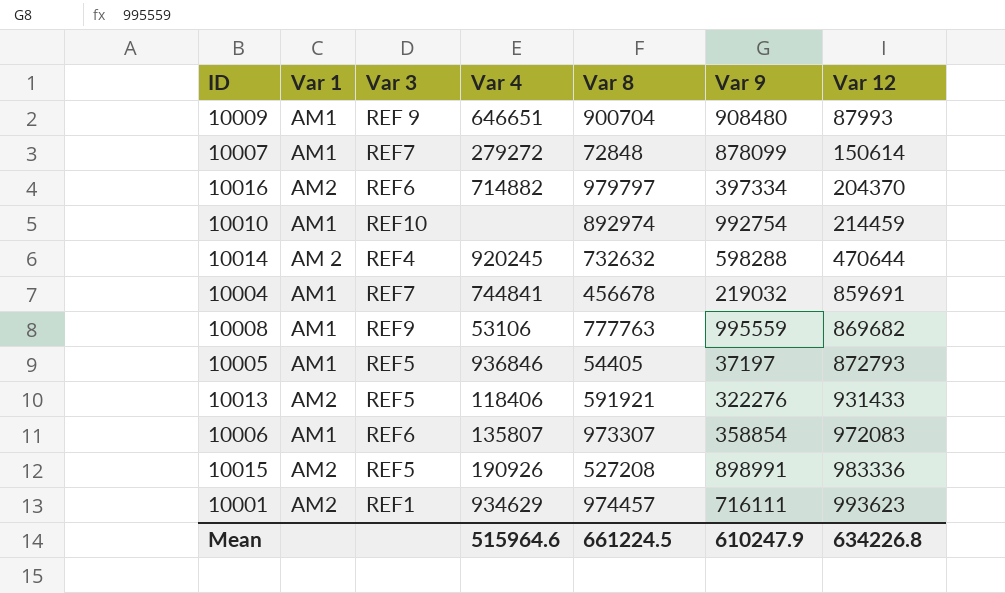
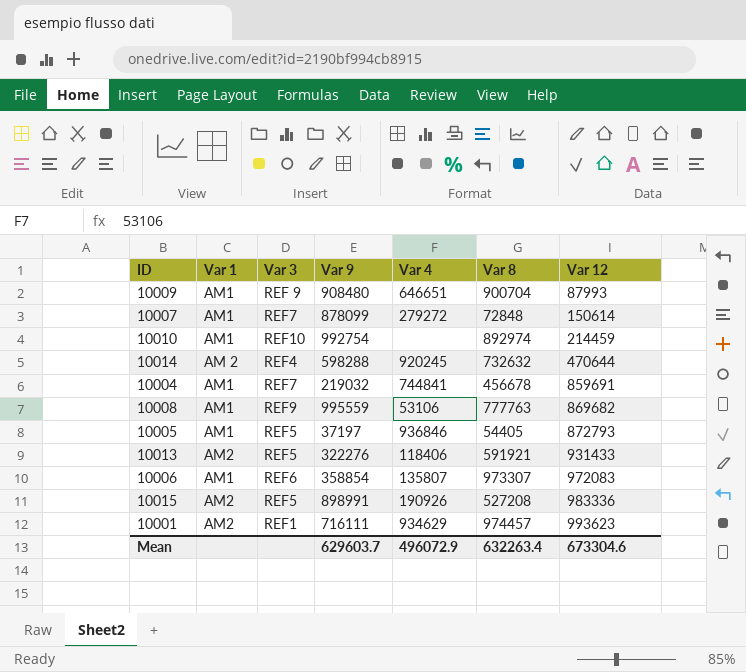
column Var 9 | position: 6 -> 4
row 10016: AM2 | REF6 | 714882 | 979797 | 397334 | 204370 -> none
Mean | Var 9: 610247.9 -> 629603.7
Mean | Var 4: 515964.6 -> 496072.9
Mean | Var 8: 661224.5 -> 632263.4
Mean | Var 12: 634226.8 -> 673304.6

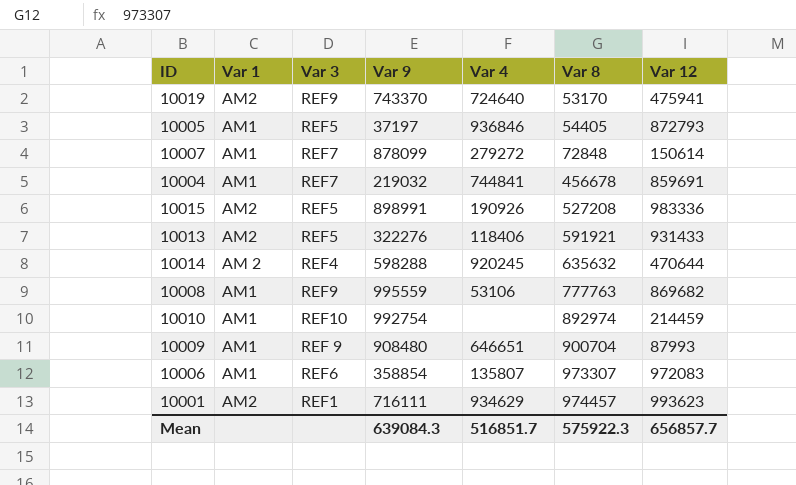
row order: Var 12 ascending -> Var 8 ascending
row 10019: none -> AM2 | REF9 | 743370 | 724640 | 53170 | 475941
10014 | Var 8: 732632 -> 635632
Mean | Var 9: 629603.7 -> 639084.3
Mean | Var 4: 496072.9 -> 516851.7
Mean | Var 8: 632263.4 -> 575922.3
Mean | Var 12: 673304.6 -> 656857.7

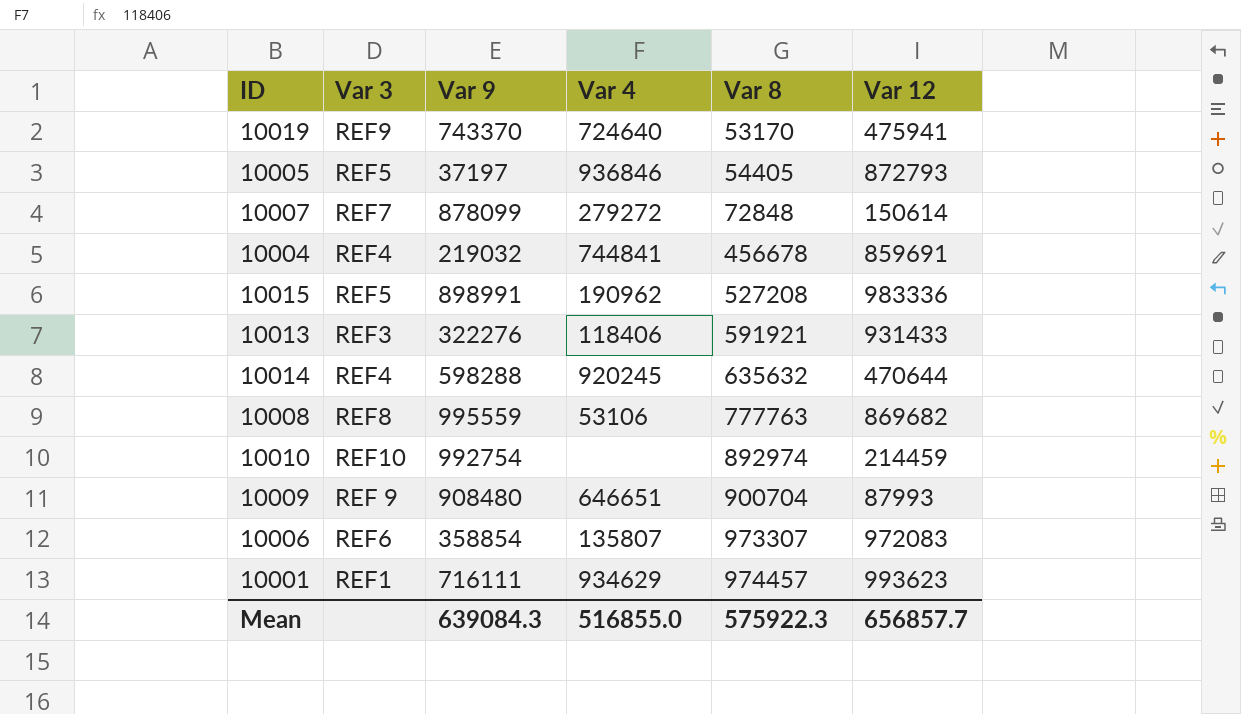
column Var 1 | position: 2 -> none
10004 | Var 3: REF7 -> REF4
10015 | Var 4: 190926 -> 190962
10013 | Var 3: REF5 -> REF3
10008 | Var 3: REF9 -> REF8
Mean | Var 4: 516851.7 -> 516855.0

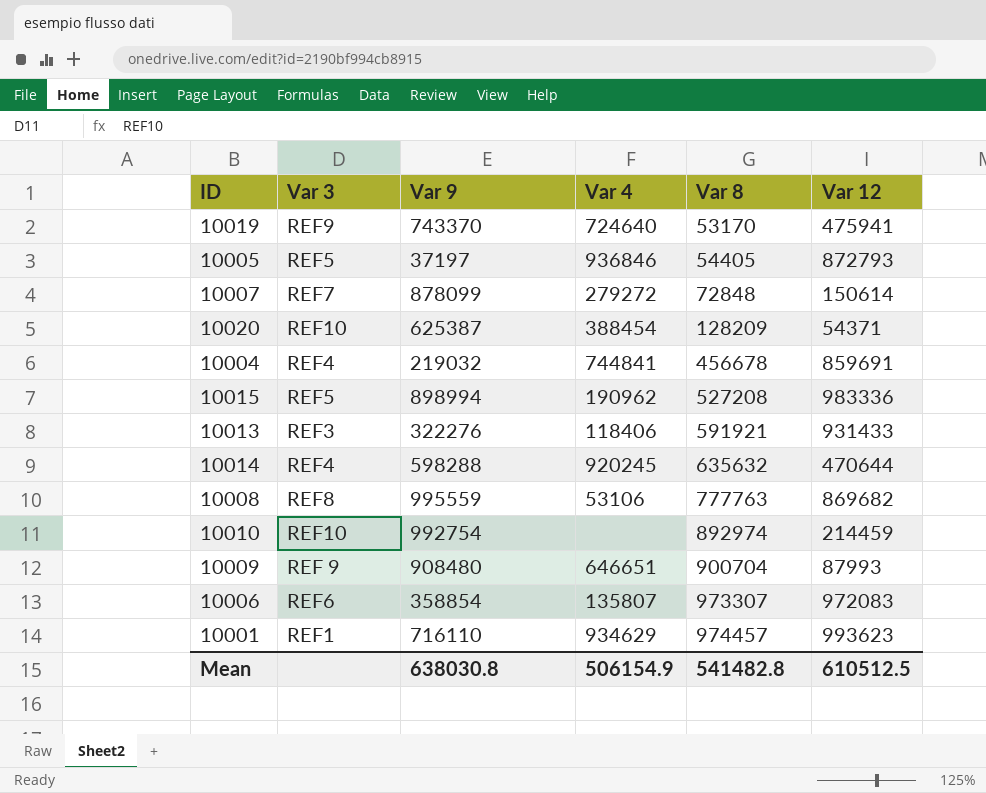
row 10020: none -> REF10 | 625387 | 388454 | 128209 | 54371
10015 | Var 9: 898991 -> 898994
10001 | Var 9: 716111 -> 716110
Mean | Var 9: 639084.3 -> 638030.8
Mean | Var 4: 516855.0 -> 506154.9
Mean | Var 8: 575922.3 -> 541482.8
Mean | Var 12: 656857.7 -> 610512.5

